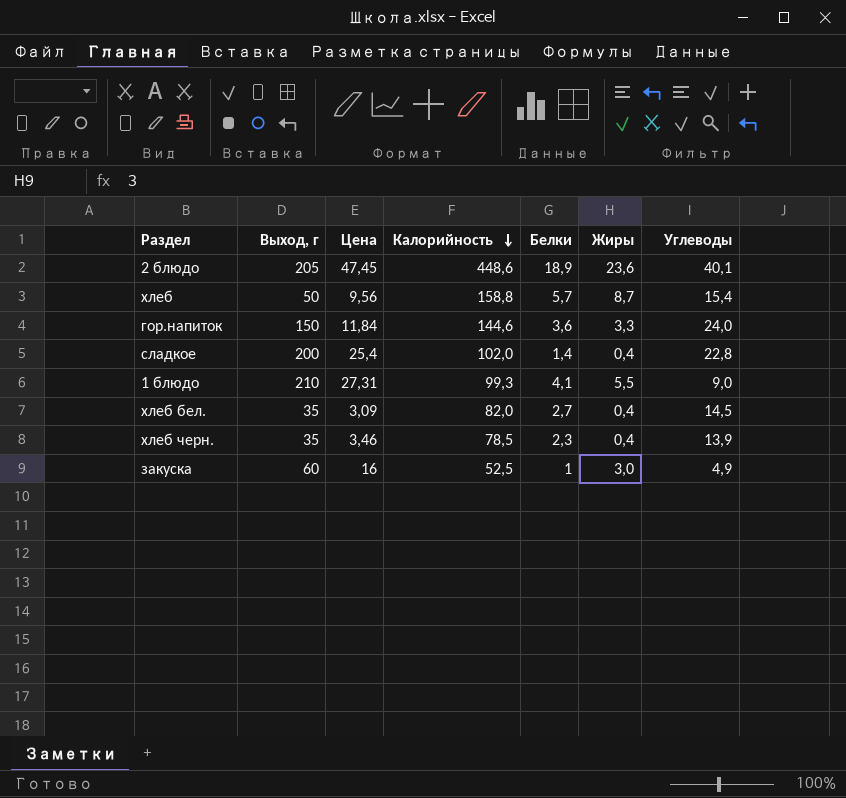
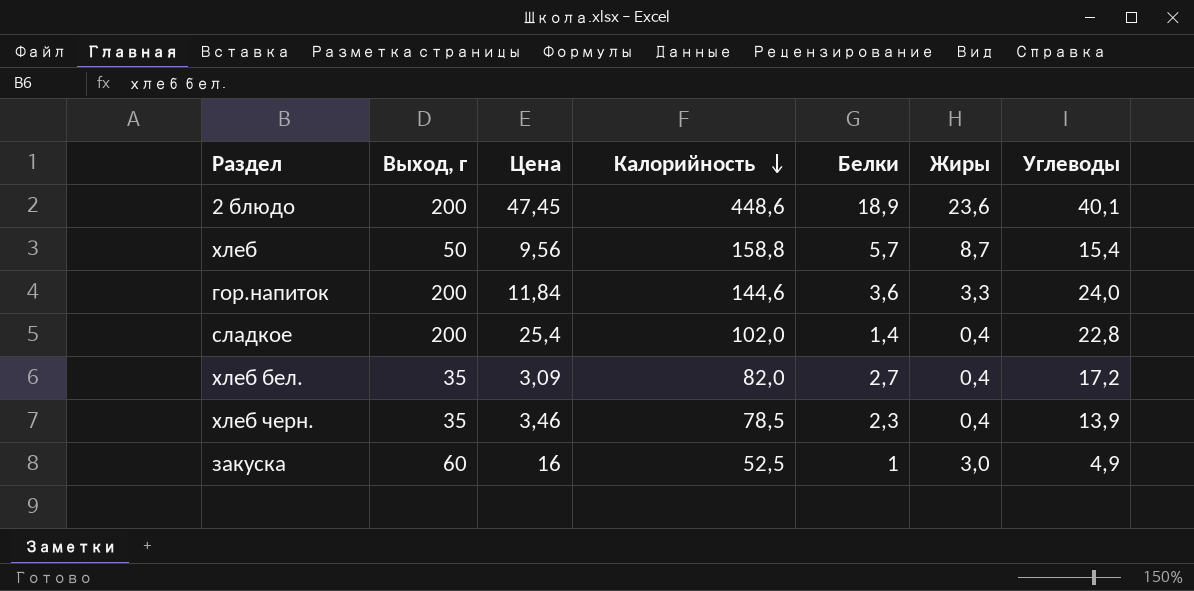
row 1 блюдо: 210 | 27,31 | 99,3 | 4,1 | 5,5 | 9,0 -> none
2 блюдо | Выход, г: 205 -> 200
гор.напиток | Выход, г: 150 -> 200
хлеб бел. | Углеводы: 14,5 -> 17,2

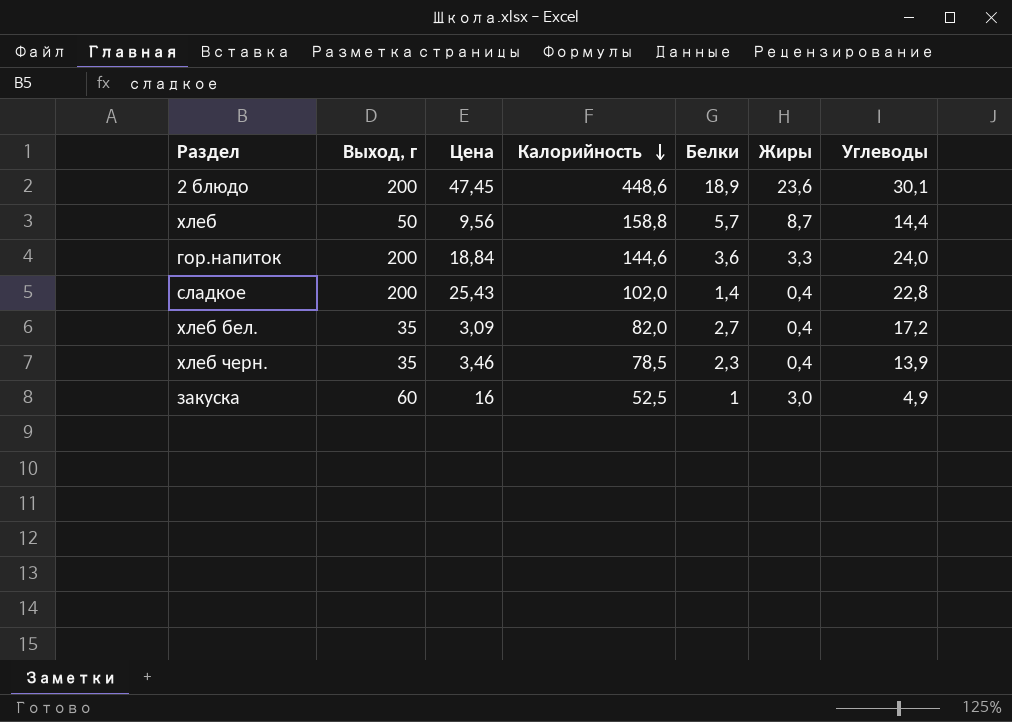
2 блюдо | Углеводы: 40,1 -> 30,1
хлеб | Углеводы: 15,4 -> 14,4
гор.напиток | Цена: 11,84 -> 18,84
сладкое | Цена: 25,4 -> 25,43

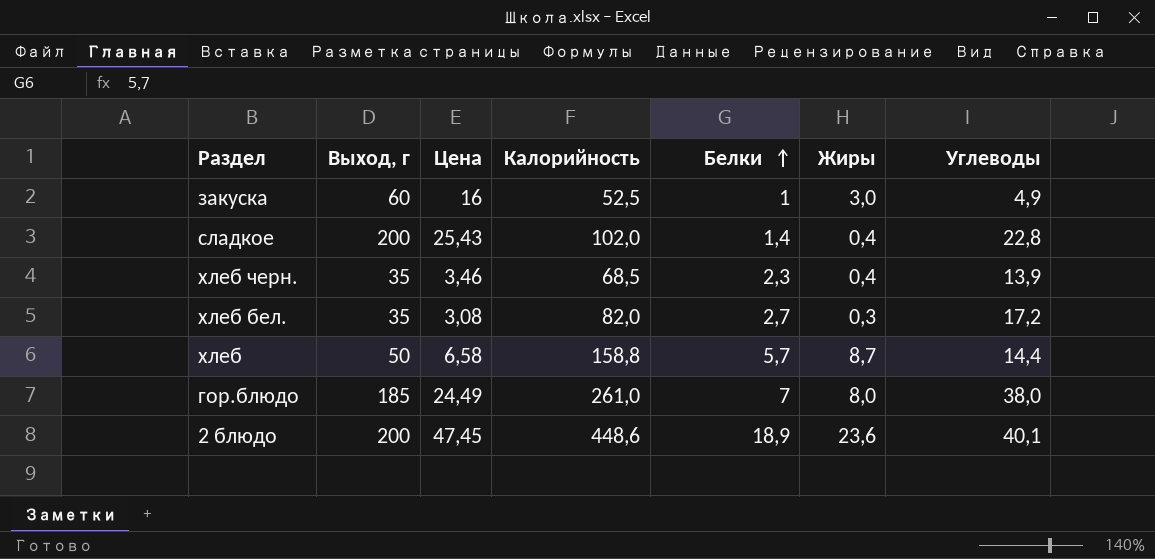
row order: Калорийность descending -> Белки ascending
row гор.напиток: 200 | 18,84 | 144,6 | 3,6 | 3,3 | 24,0 -> none
хлеб черн. | Калорийность: 78,5 -> 68,5
хлеб бел. | Цена: 3,09 -> 3,08
хлеб бел. | Жиры: 0,4 -> 0,3
хлеб | Цена: 9,56 -> 6,58
row гор.блюдо: none -> 185 | 24,49 | 261,0 | 7 | 8,0 | 38,0
2 блюдо | Углеводы: 30,1 -> 40,1

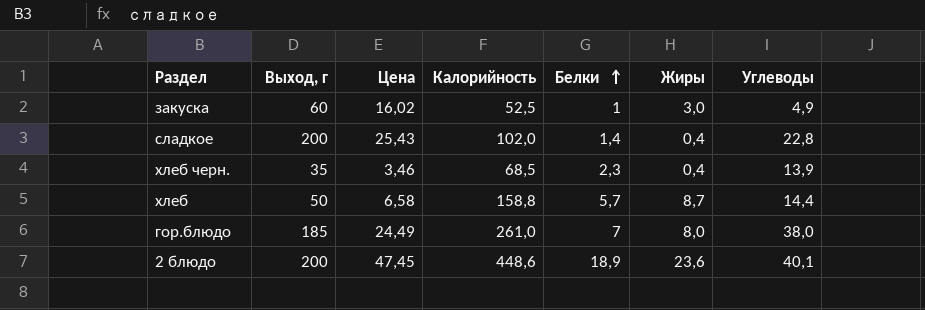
row хлеб бел.: 35 | 3,08 | 82,0 | 2,7 | 0,3 | 17,2 -> none
закуска | Цена: 16 -> 16,02

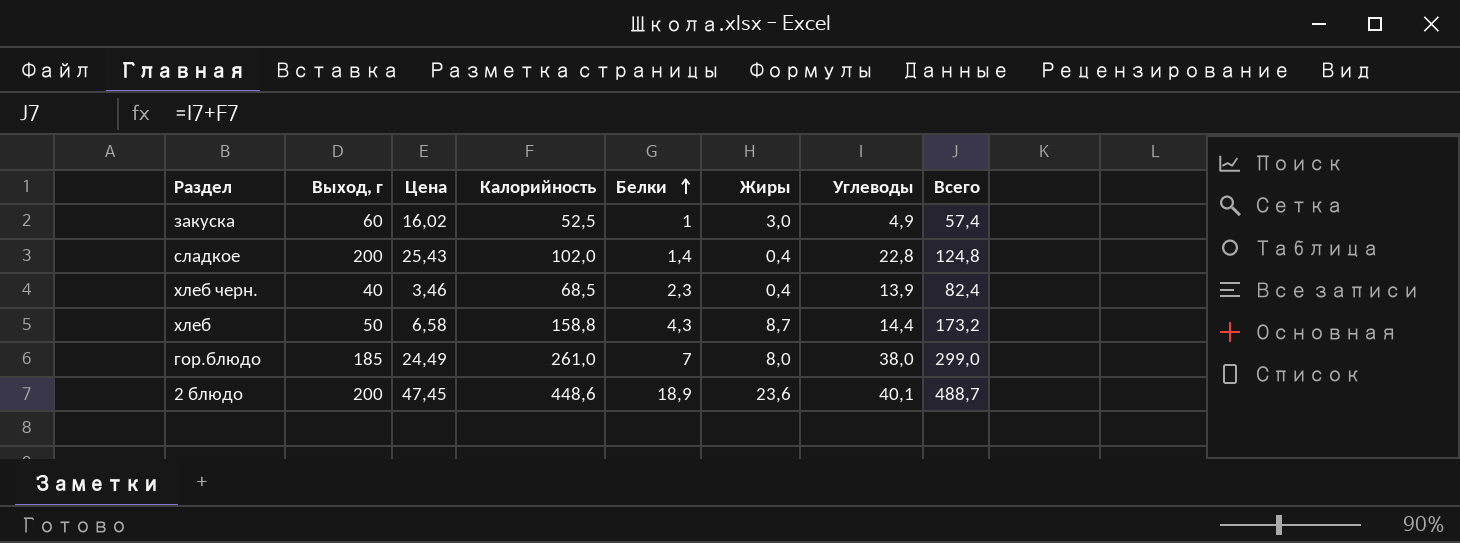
column Всего | formula: none -> [Калорийность] + [Углеводы]
хлеб черн. | Выход, г: 35 -> 40
хлеб | Белки: 5,7 -> 4,3

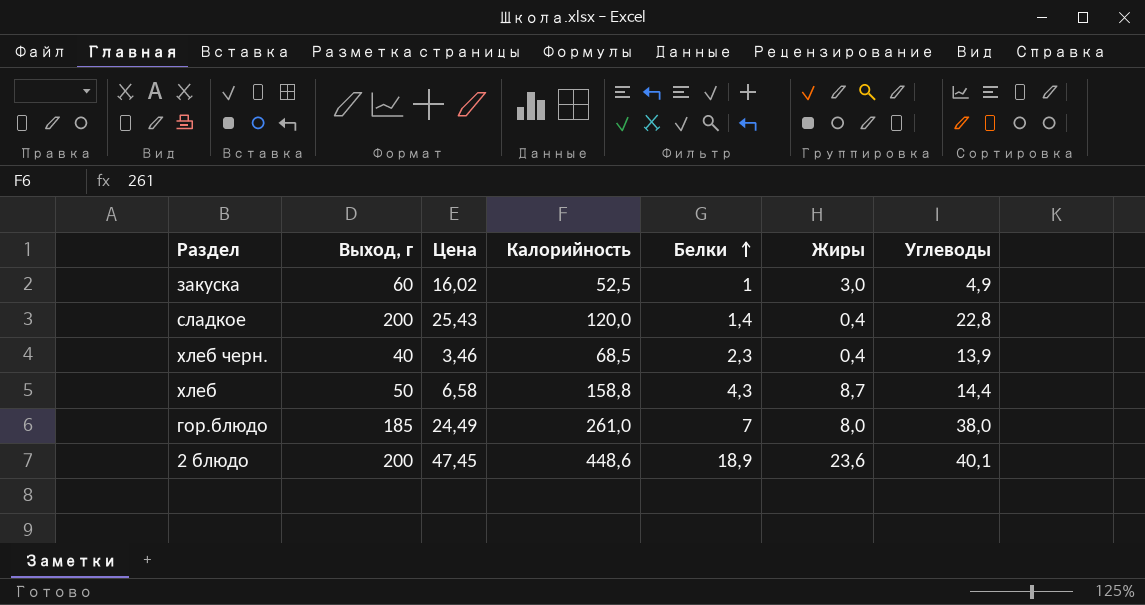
column Всего | formula: [Калорийность] + [Углеводы] -> none
сладкое | Калорийность: 102,0 -> 120,0

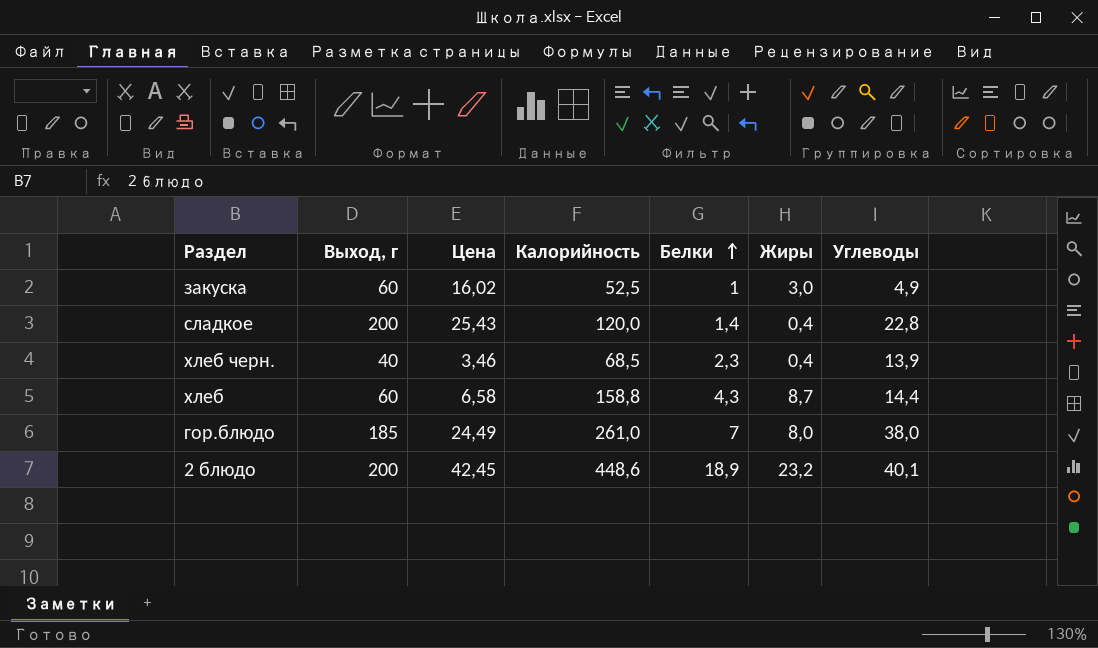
хлеб | Выход, г: 50 -> 60
2 блюдо | Цена: 47,45 -> 42,45
2 блюдо | Жиры: 23,6 -> 23,2

